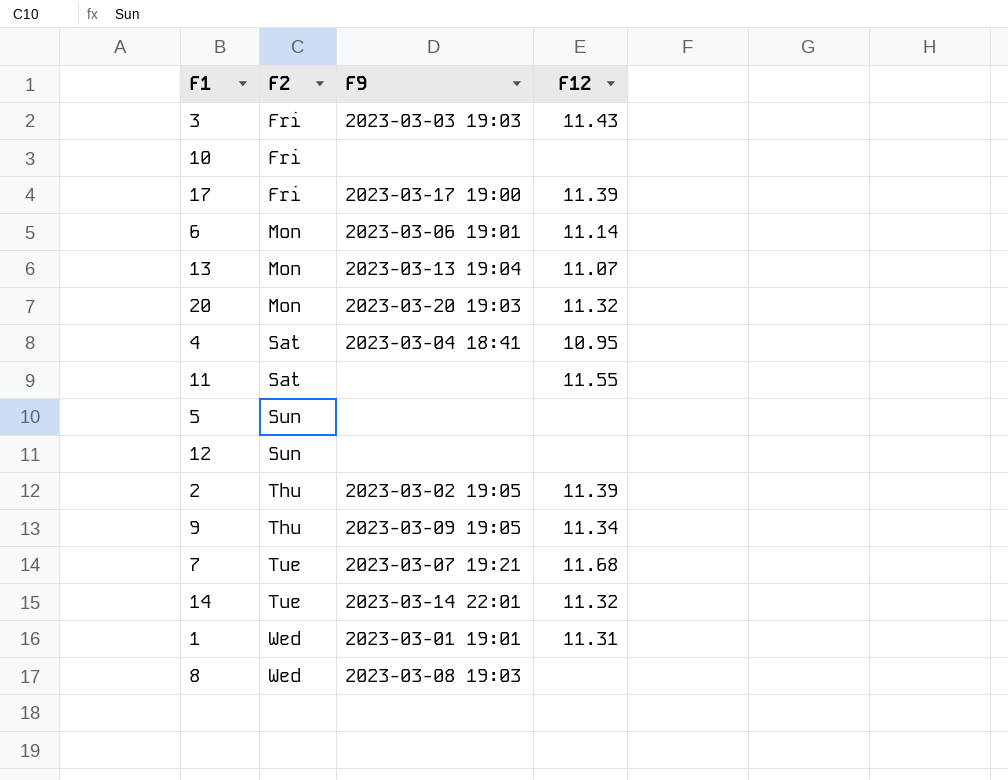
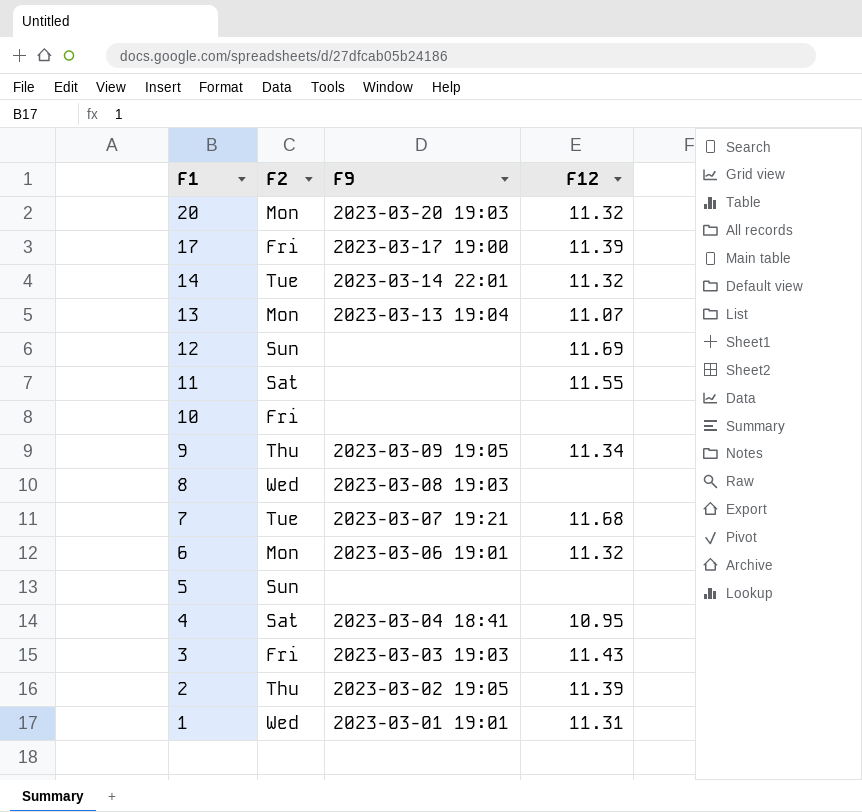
row order: F2 ascending -> F1 descending
12 | F12: none -> 11.69
6 | F12: 11.14 -> 11.32

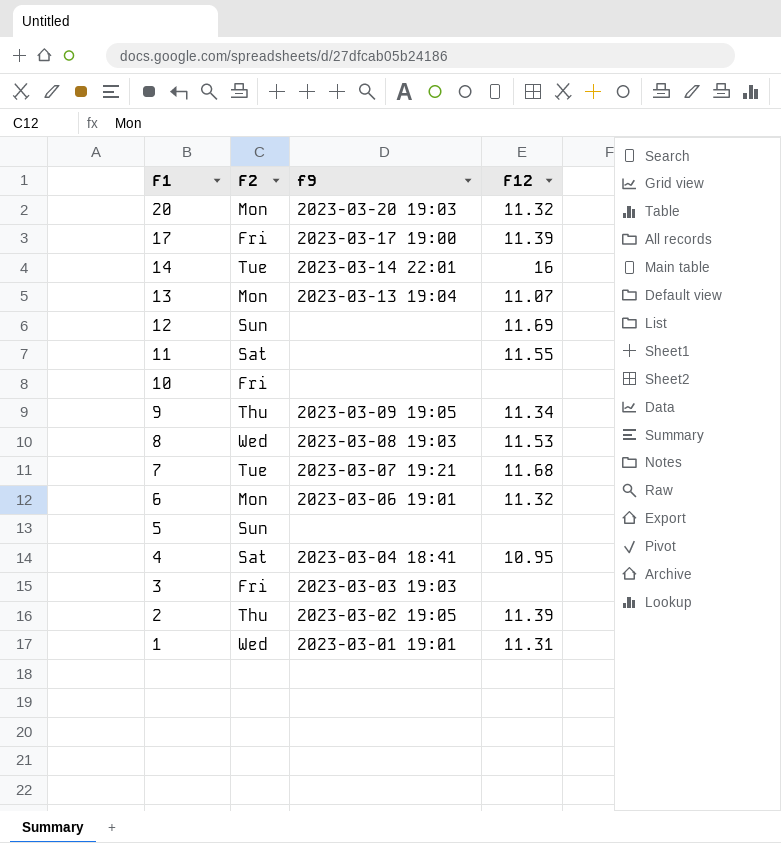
column name: F9 -> f9
14 | F12: 11.32 -> 16
8 | F12: none -> 11.53
3 | F12: 11.43 -> none

